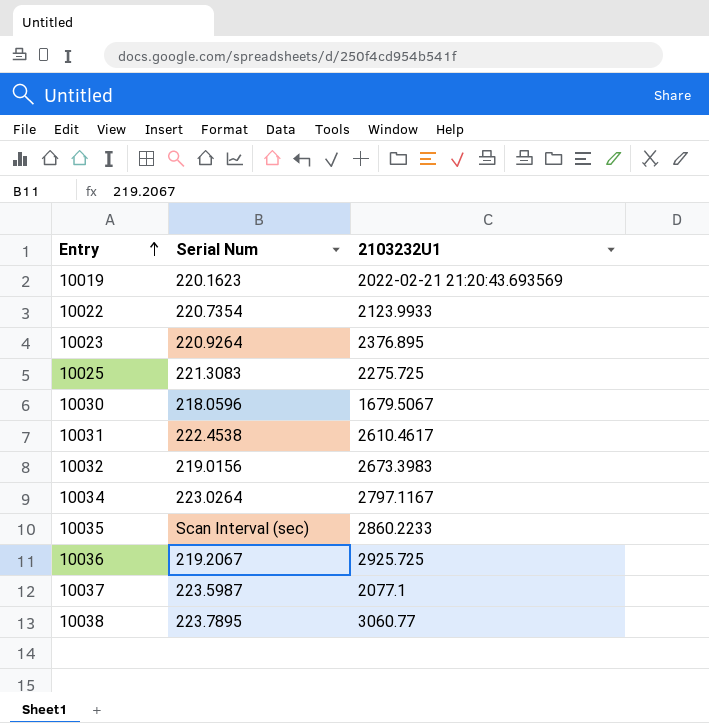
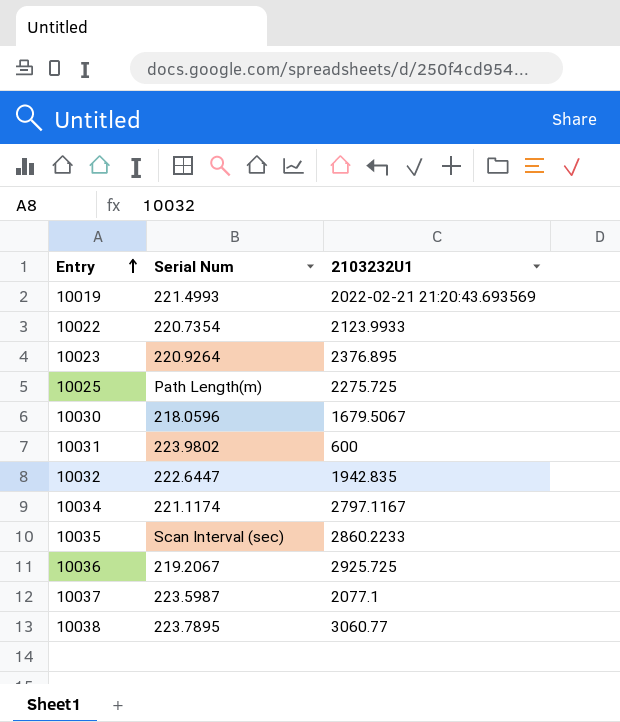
10019 | Serial Num: 220.1623 -> 221.4993
10025 | Serial Num: 221.3083 -> Path Length(m)
10031 | Serial Num: 222.4538 -> 223.9802
10031 | 2103232U1: 2610.4617 -> 600
10032 | Serial Num: 219.0156 -> 222.6447
10032 | 2103232U1: 2673.3983 -> 1942.835
10034 | Serial Num: 223.0264 -> 221.1174

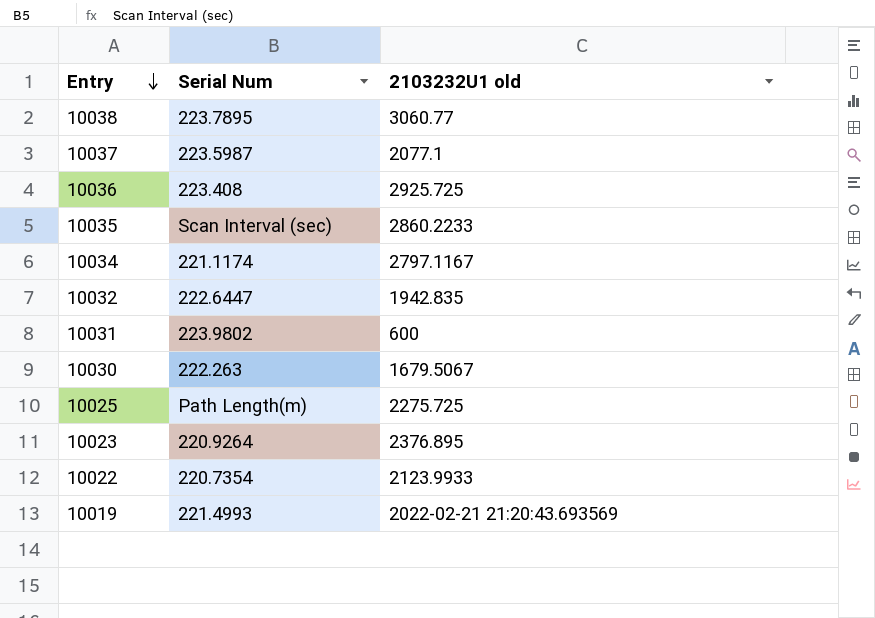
row order: Entry ascending -> Entry descending
column name: 2103232U1 -> 2103232U1 old
10036 | Serial Num: 219.2067 -> 223.408
10030 | Serial Num: 218.0596 -> 222.263

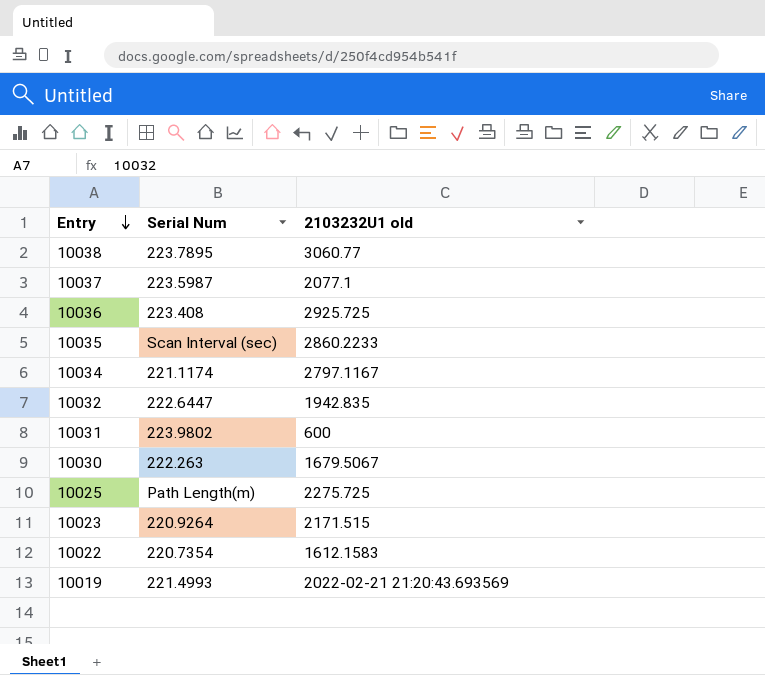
10023 | 2103232U1 old: 2376.895 -> 2171.515
10022 | 2103232U1 old: 2123.9933 -> 1612.1583

